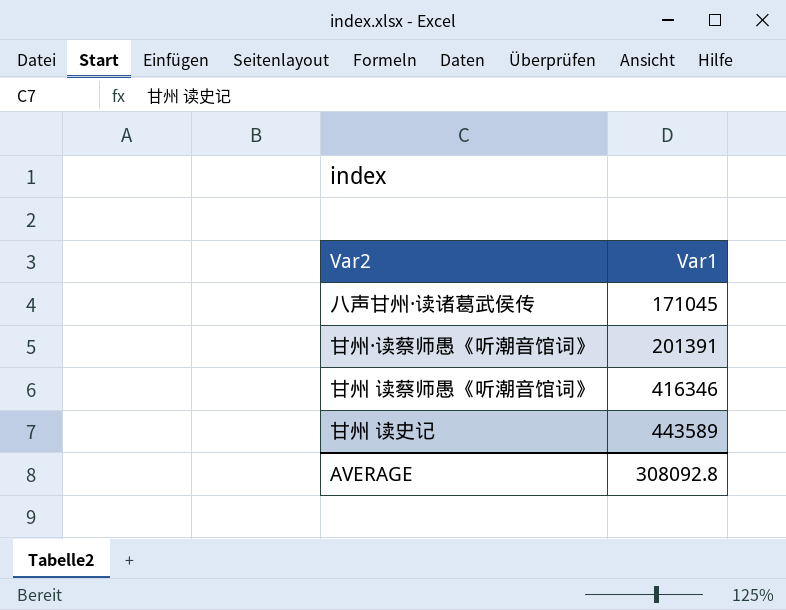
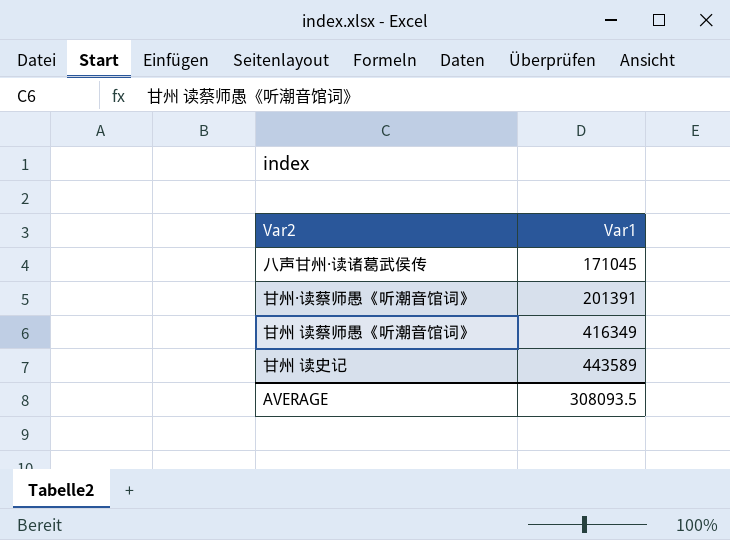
甘州 读蔡师愚《听潮音馆词》 | Var1: 416346 -> 416349
AVERAGE | Var1: 308092.8 -> 308093.5

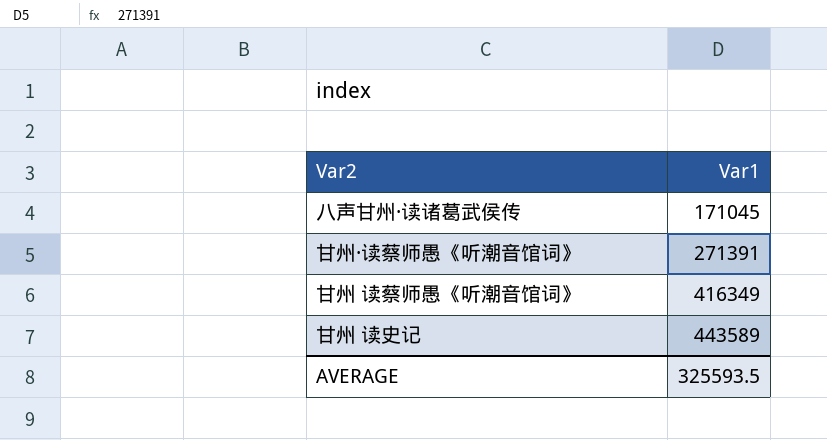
甘州·读蔡师愚《听潮音馆词》 | Var1: 201391 -> 271391
AVERAGE | Var1: 308093.5 -> 325593.5

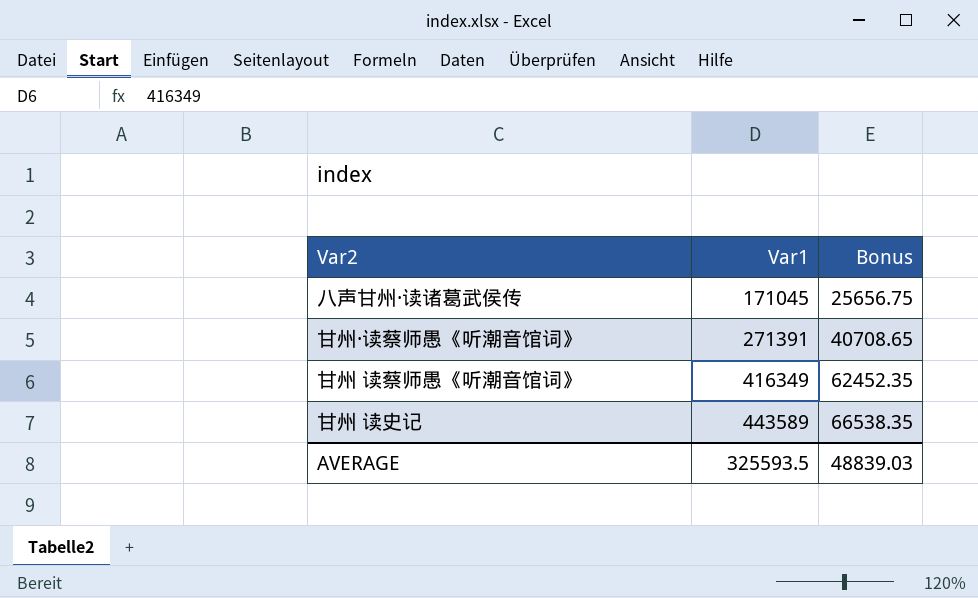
column Bonus | formula: none -> [Var1] * 0.15

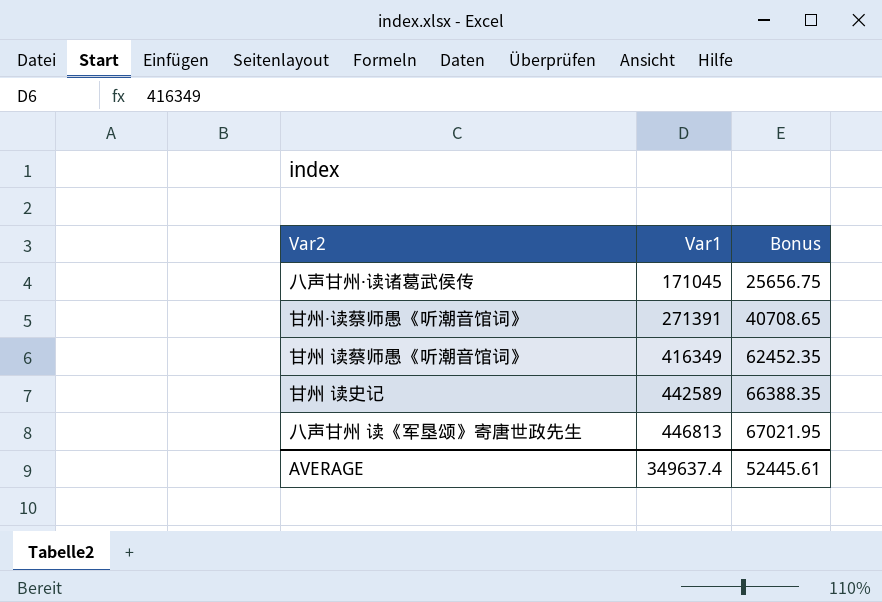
甘州 读史记 | Var1: 443589 -> 442589
甘州 读史记 | Bonus: 66538.35 -> 66388.35
row 八声甘州 读《军垦颂》寄唐世政先生: none -> 446813 | 67021.95
AVERAGE | Var1: 325593.5 -> 349637.4
AVERAGE | Bonus: 48839.03 -> 52445.61

